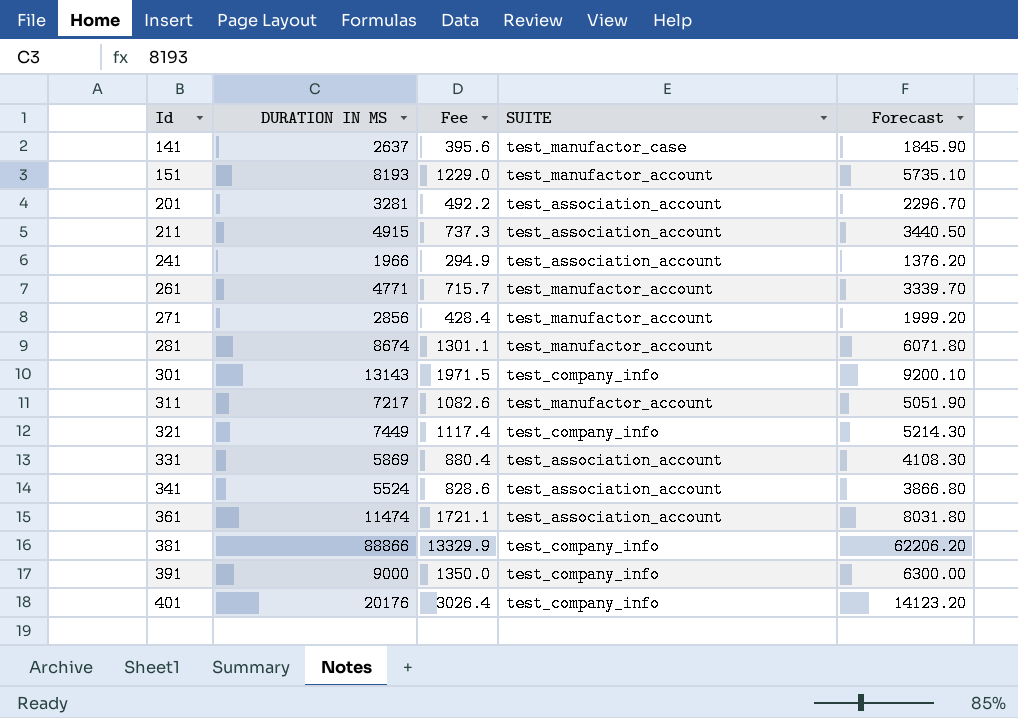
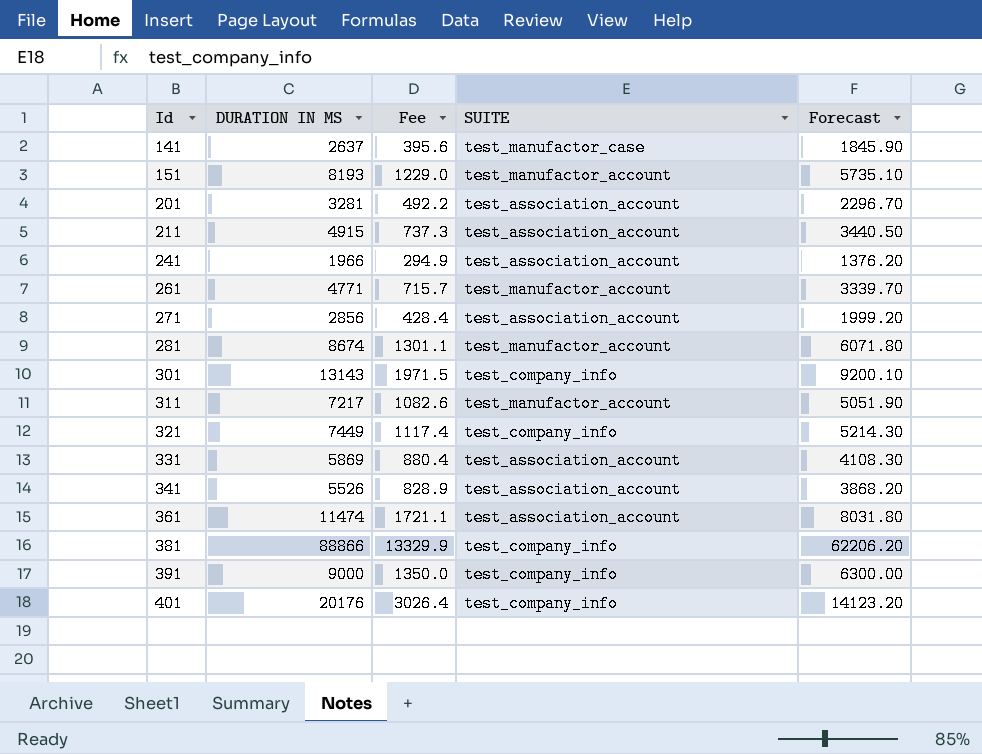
271 | SUITE: test_manufactor_account -> test_association_account
341 | DURATION IN MS: 5524 -> 5526
341 | Fee: 828.6 -> 828.9
341 | Forecast: 3866.80 -> 3868.20

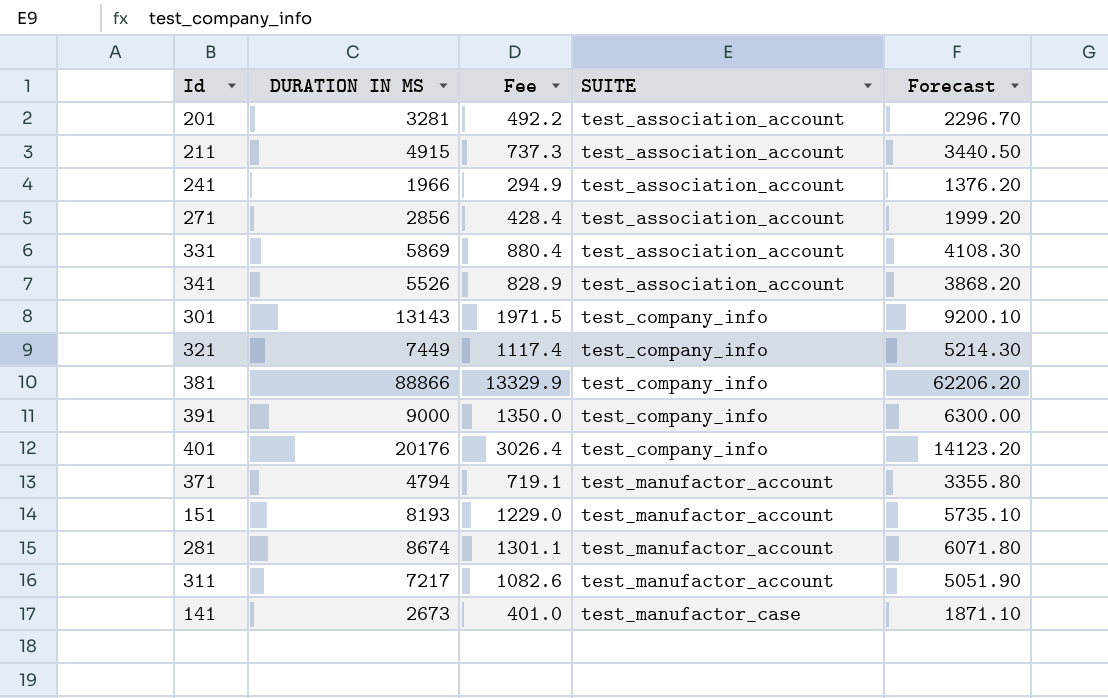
row order: Id ascending -> SUITE ascending
row 261: 4771 | 715.7 | test_manufactor_account | 3339.70 -> none
row 361: 11474 | 1721.1 | test_association_account | 8031.80 -> none
row 371: none -> 4794 | 719.1 | test_manufactor_account | 3355.80
141 | DURATION IN MS: 2637 -> 2673
141 | Fee: 395.6 -> 401.0
141 | Forecast: 1845.90 -> 1871.10

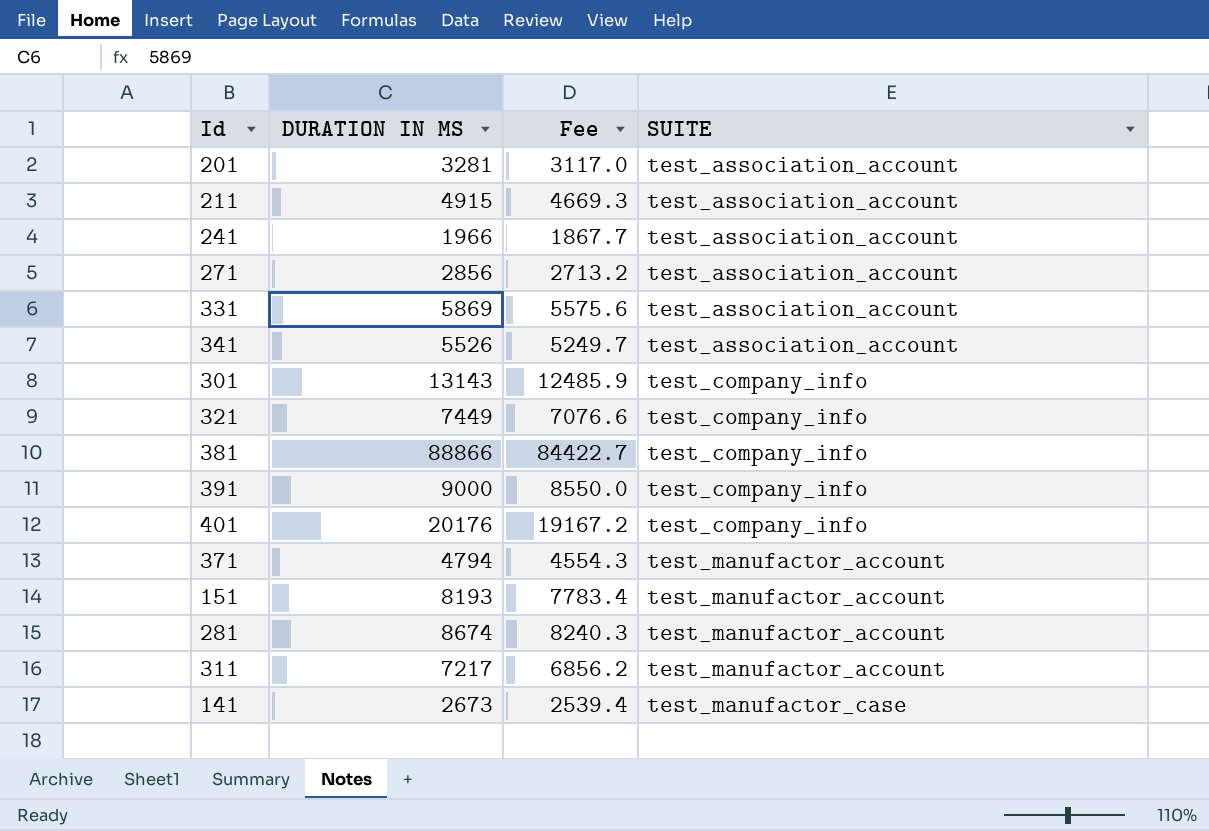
column Forecast | formula: [DURATION IN MS] * 0.7 -> none
column Fee | formula: [DURATION IN MS] * 0.15 -> [DURATION IN MS] * 0.95

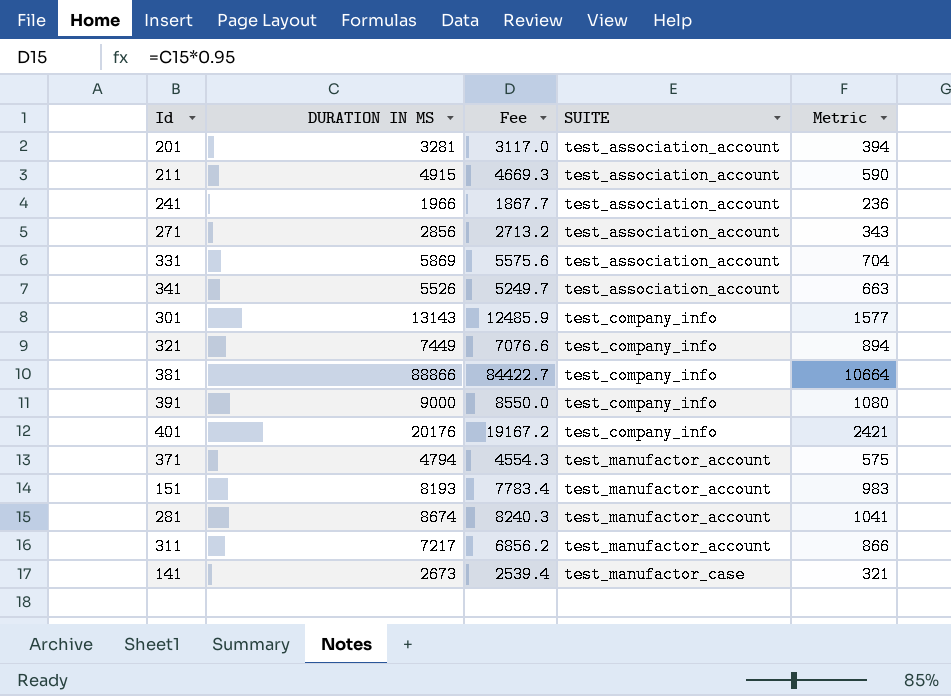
column Metric | formula: none -> [DURATION IN MS] * 0.12

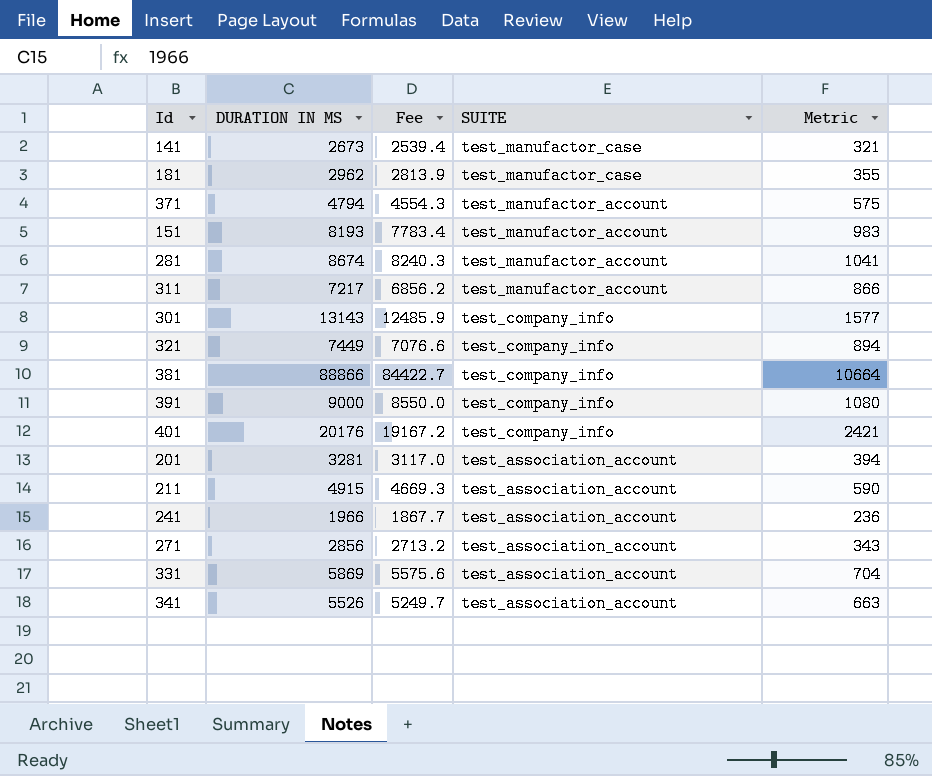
row order: SUITE ascending -> SUITE descending
row 181: none -> 2962 | 2813.9 | test_manufactor_case | 355

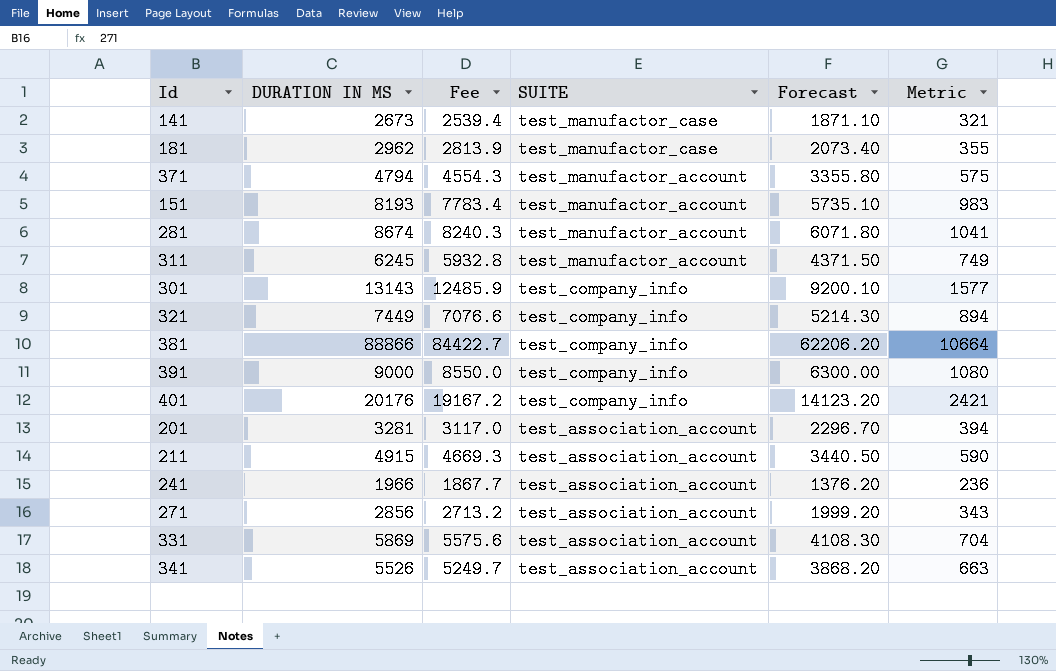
column Forecast | formula: none -> [DURATION IN MS] * 0.7
311 | DURATION IN MS: 7217 -> 6245
311 | Fee: 6856.2 -> 5932.8
311 | Metric: 866 -> 749

